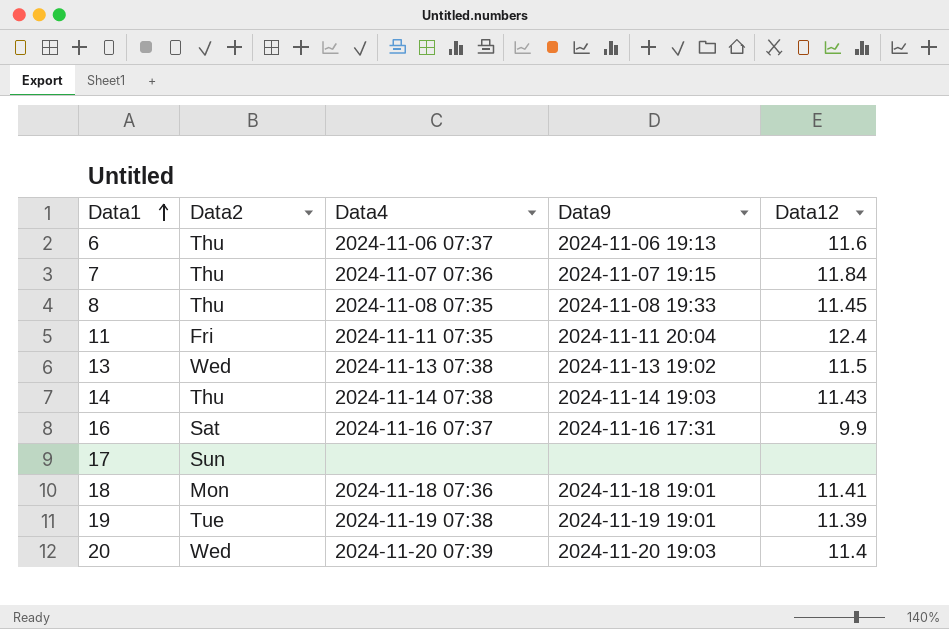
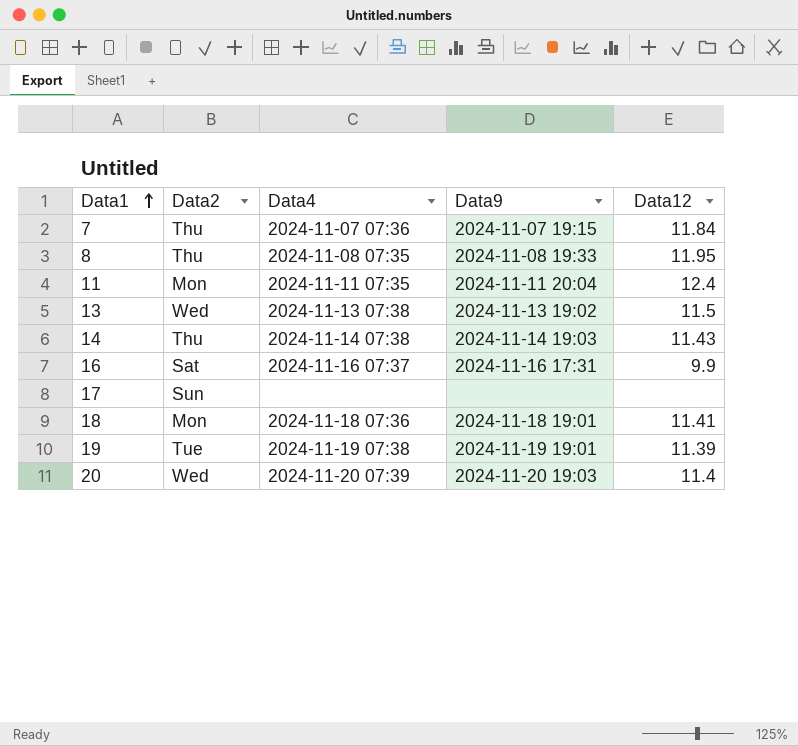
row 6: Thu | 2024-11-06 07:37 | 2024-11-06 19:13 | 11.6 -> none
8 | Data12: 11.45 -> 11.95
11 | Data2: Fri -> Mon

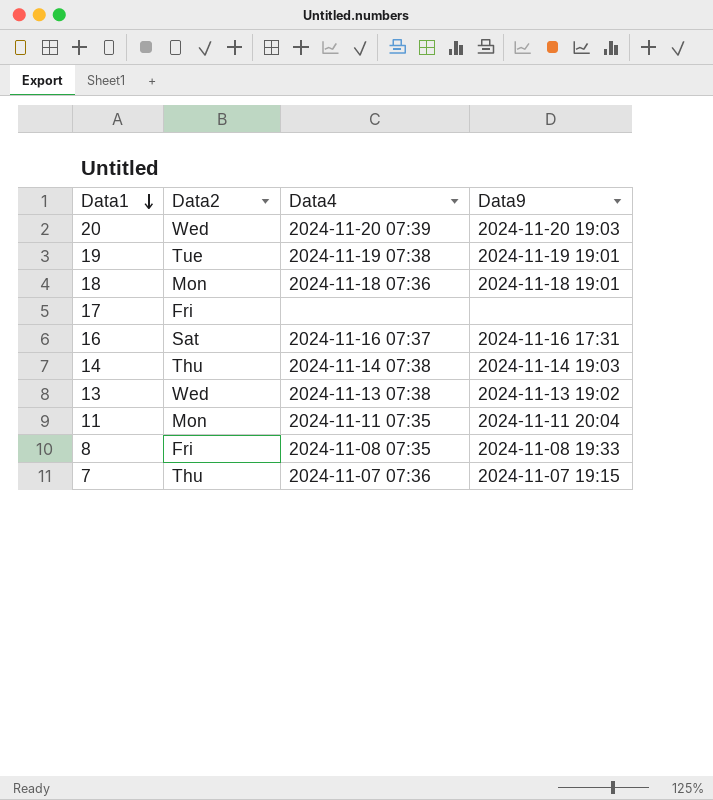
row order: Data1 ascending -> Data1 descending
column Data12 | position: 5 -> none
17 | Data2: Sun -> Fri
8 | Data2: Thu -> Fri

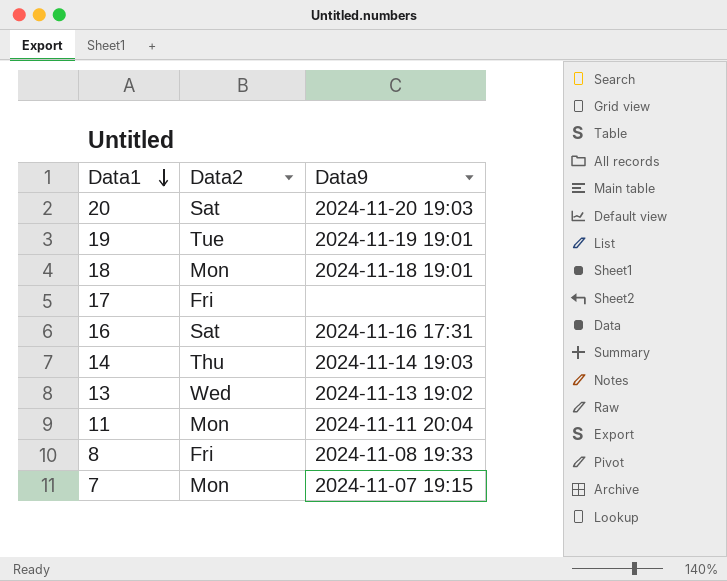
column Data4 | position: 3 -> none
20 | Data2: Wed -> Sat
7 | Data2: Thu -> Mon

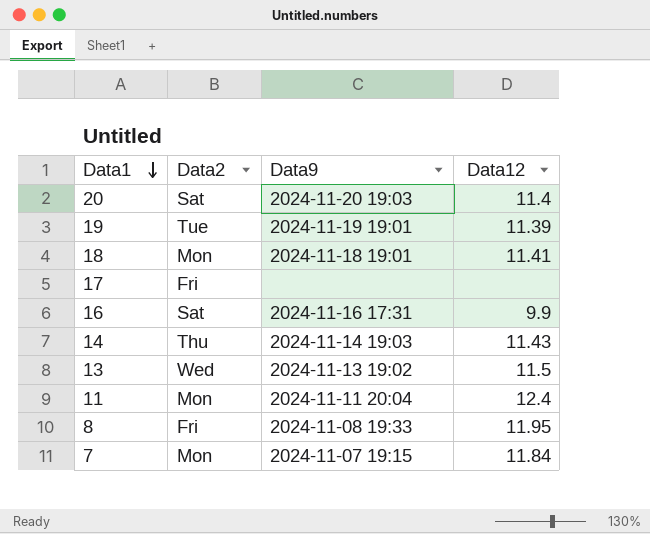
column Data12 | position: none -> 4

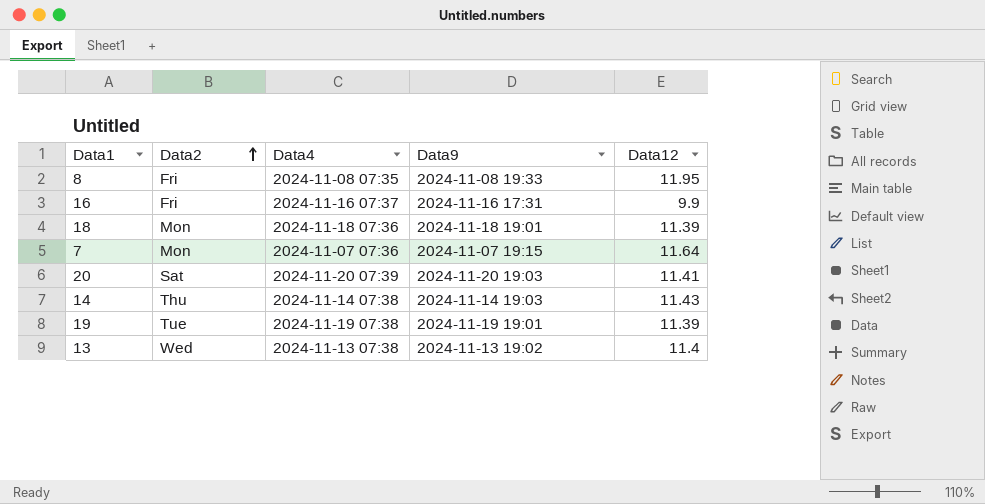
row order: Data1 descending -> Data2 ascending
column Data4 | position: none -> 3
row 17: Fri | none | none -> none
row 11: Mon | 2024-11-11 20:04 | 12.4 -> none
16 | Data2: Sat -> Fri
18 | Data12: 11.41 -> 11.39
7 | Data12: 11.84 -> 11.64
20 | Data12: 11.4 -> 11.41
13 | Data12: 11.5 -> 11.4

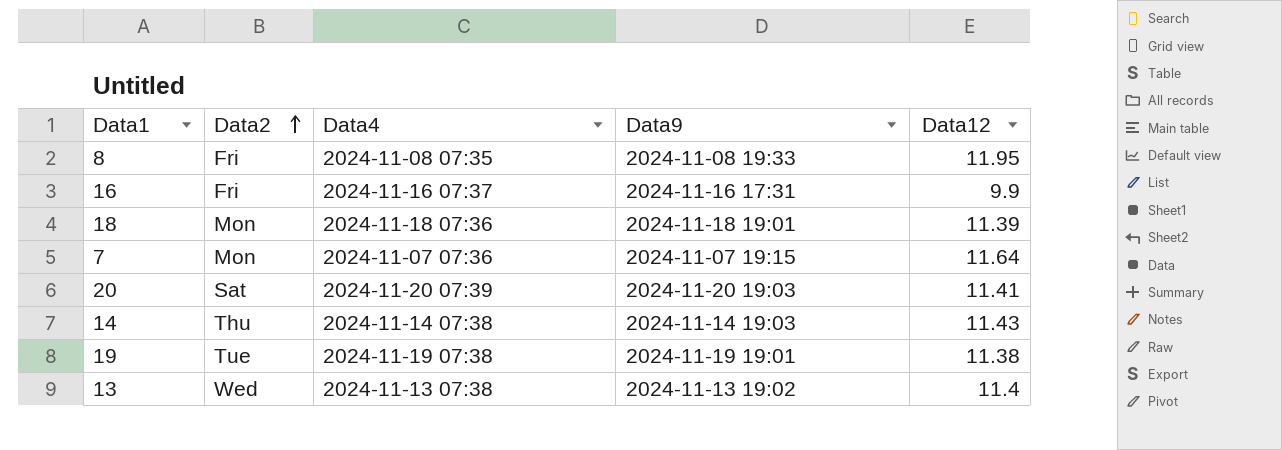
19 | Data12: 11.39 -> 11.38

